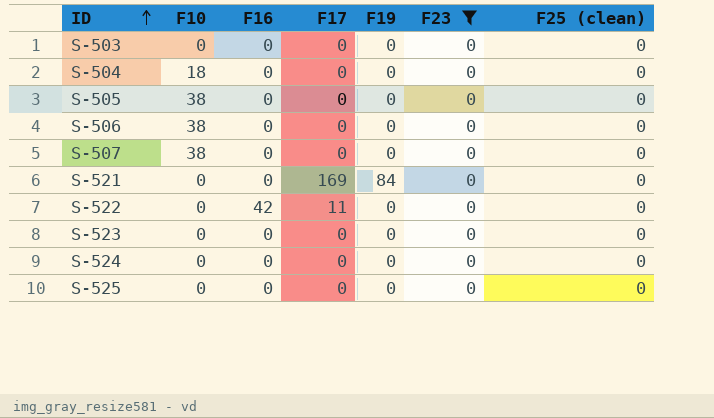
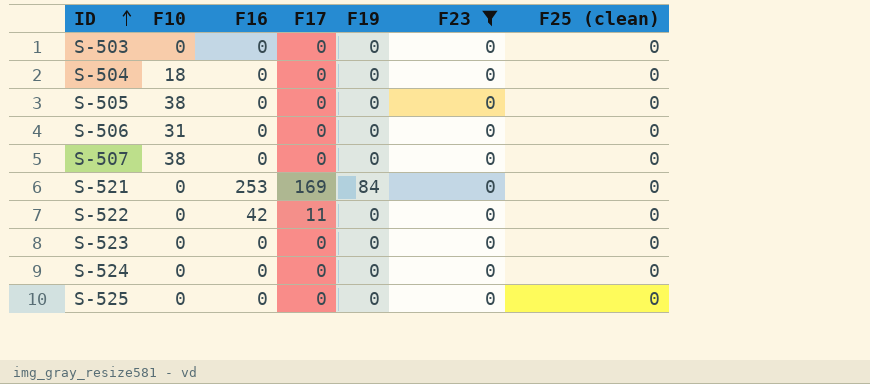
S-506 | F10: 38 -> 31
S-521 | F16: 0 -> 253

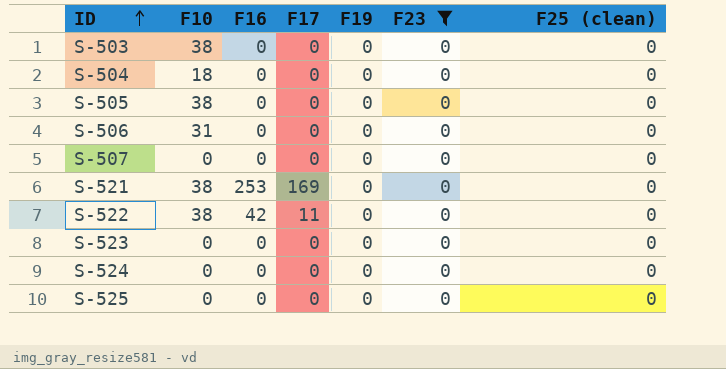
S-503 | F10: 0 -> 38
S-507 | F10: 38 -> 0
S-521 | F10: 0 -> 38
S-521 | F19: 84 -> 0
S-522 | F10: 0 -> 38

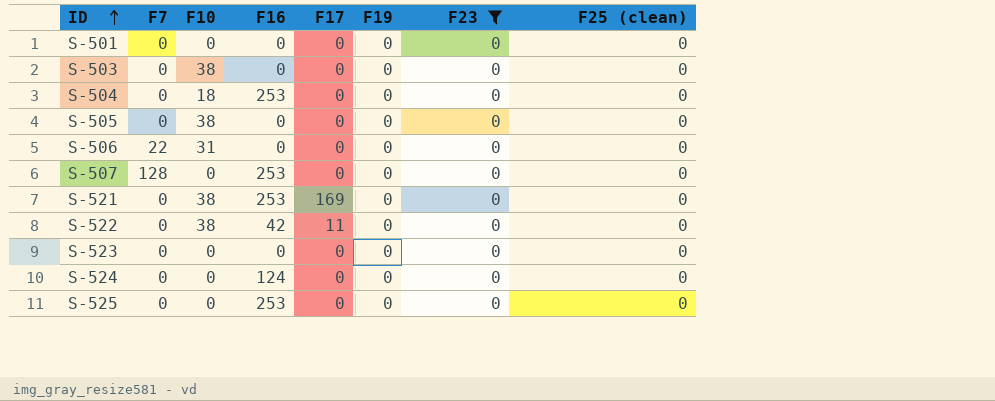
column F7 | position: none -> 2
row S-501: none -> 0 | 0 | 0 | 0 | 0 | 0 | 0
S-504 | F16: 0 -> 253
S-507 | F16: 0 -> 253
S-524 | F16: 0 -> 124
S-525 | F16: 0 -> 253

